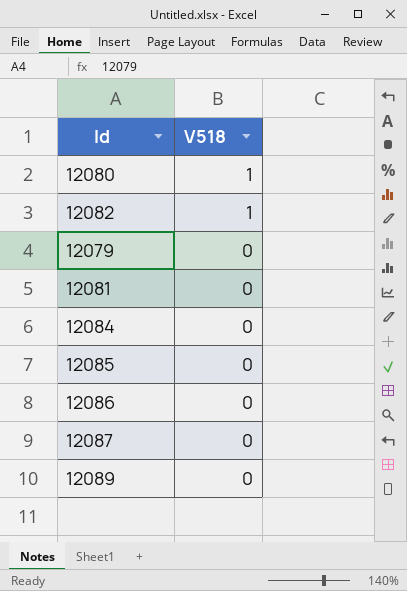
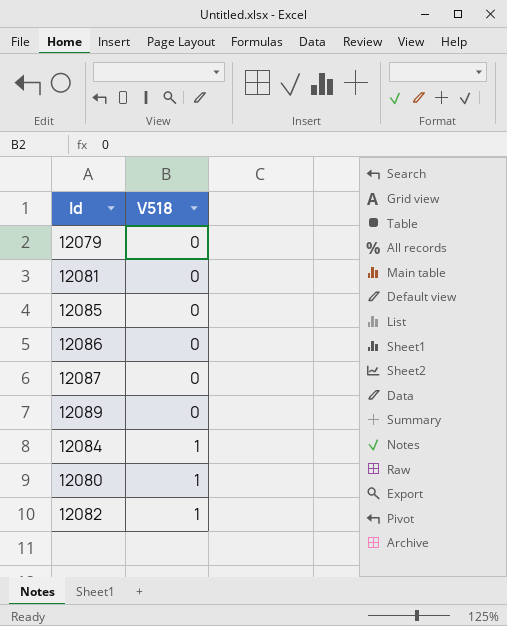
row order: V518 descending -> V518 ascending
12084 | V518: 0 -> 1

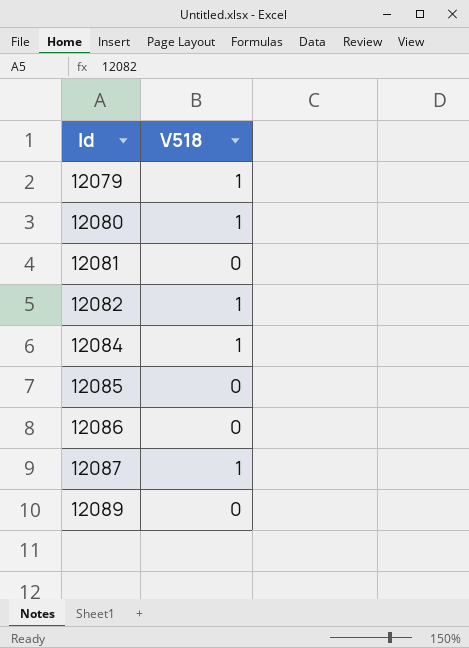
row order: V518 ascending -> Id ascending
12079 | V518: 0 -> 1
12087 | V518: 0 -> 1

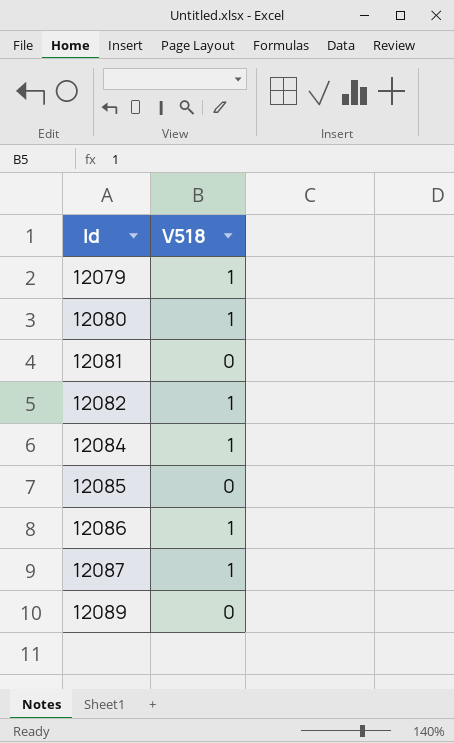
12086 | V518: 0 -> 1

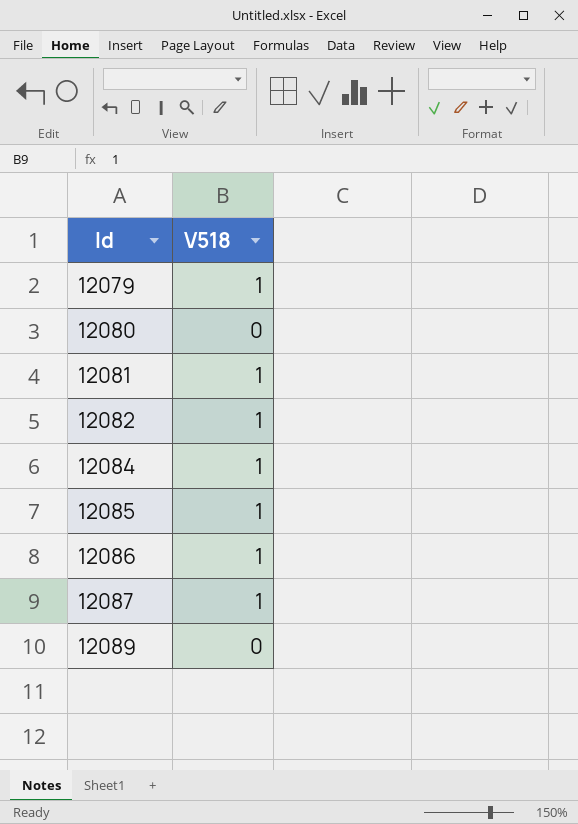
12080 | V518: 1 -> 0
12081 | V518: 0 -> 1
12085 | V518: 0 -> 1

